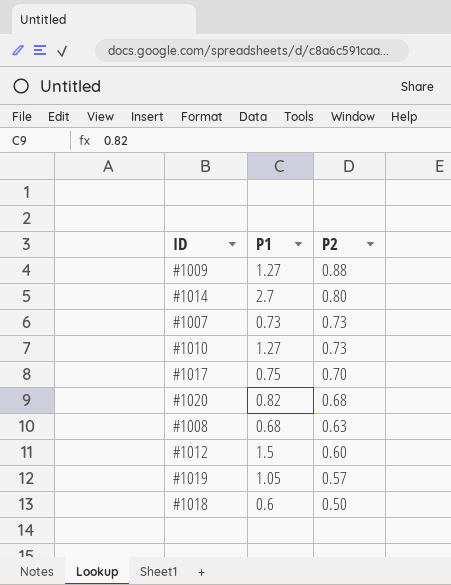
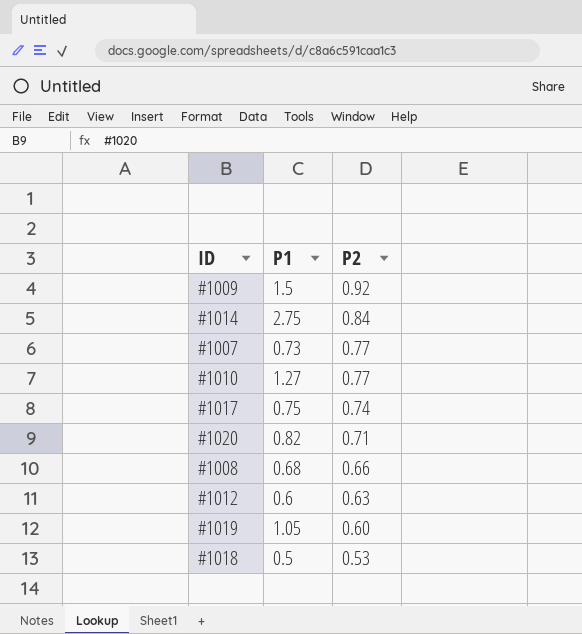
#1009 | P1: 1.27 -> 1.5
#1009 | P2: 0.88 -> 0.92
#1014 | P1: 2.7 -> 2.75
#1014 | P2: 0.80 -> 0.84
#1007 | P2: 0.73 -> 0.77
#1010 | P2: 0.73 -> 0.77
#1017 | P2: 0.70 -> 0.74
#1020 | P2: 0.68 -> 0.71
#1008 | P2: 0.63 -> 0.66
#1012 | P1: 1.5 -> 0.6
#1012 | P2: 0.60 -> 0.63
#1019 | P2: 0.57 -> 0.60
#1018 | P1: 0.6 -> 0.5
#1018 | P2: 0.50 -> 0.53

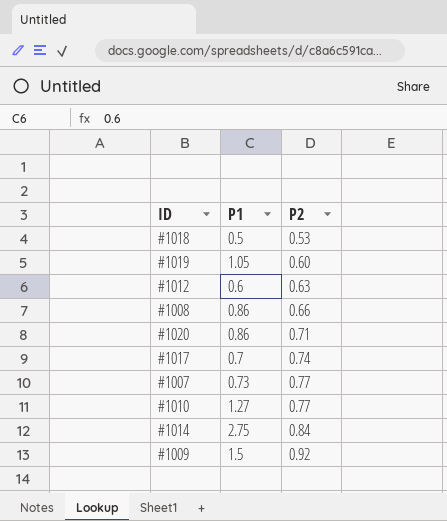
row order: P2 descending -> P2 ascending
#1008 | P1: 0.68 -> 0.86
#1020 | P1: 0.82 -> 0.86
#1017 | P1: 0.75 -> 0.7

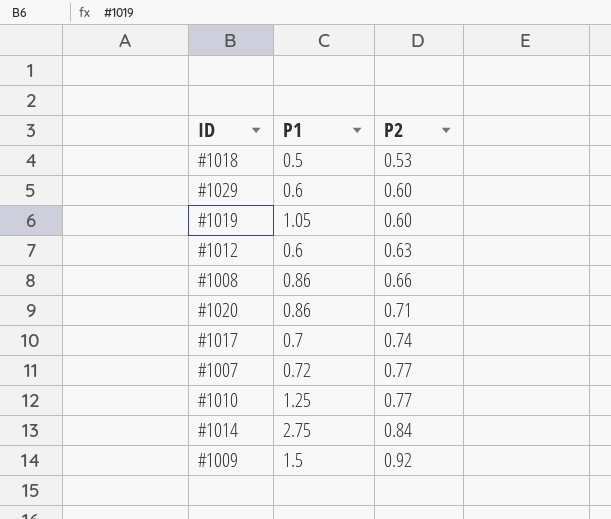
row #1029: none -> 0.6 | 0.60
#1007 | P1: 0.73 -> 0.72
#1010 | P1: 1.27 -> 1.25

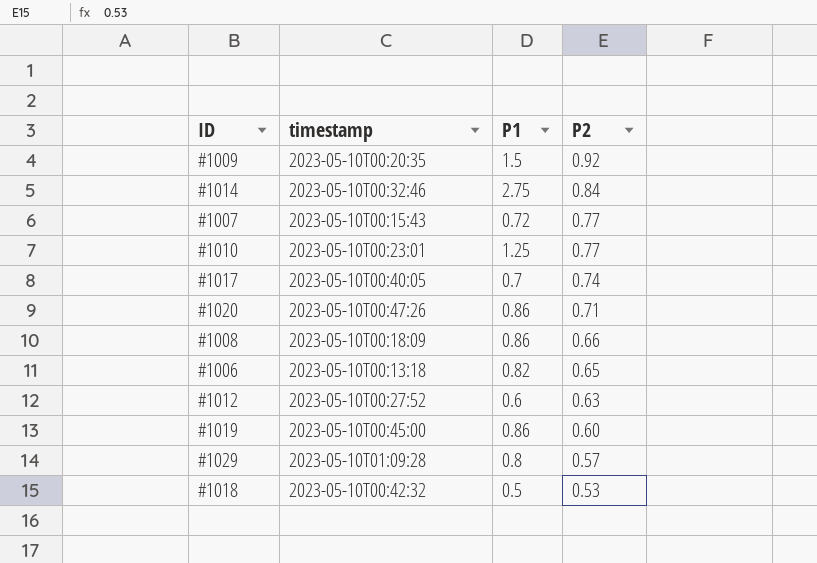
row order: P2 ascending -> P2 descending
column timestamp | position: none -> 2
row #1006: none -> 2023-05-10T00:13:18 | 0.82 | 0.65
#1019 | P1: 1.05 -> 0.86
#1029 | P1: 0.6 -> 0.8
#1029 | P2: 0.60 -> 0.57

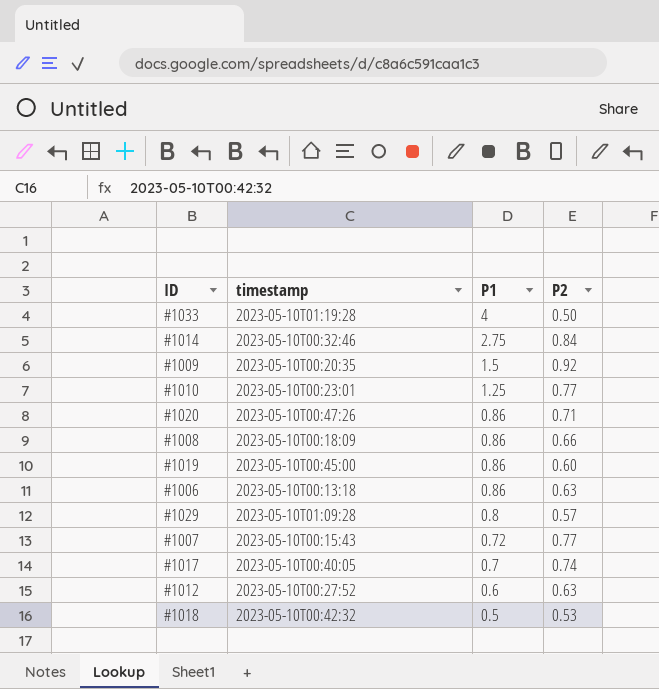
row order: P2 descending -> P1 descending
row #1033: none -> 2023-05-10T01:19:28 | 4 | 0.50
#1006 | P1: 0.82 -> 0.86
#1006 | P2: 0.65 -> 0.63

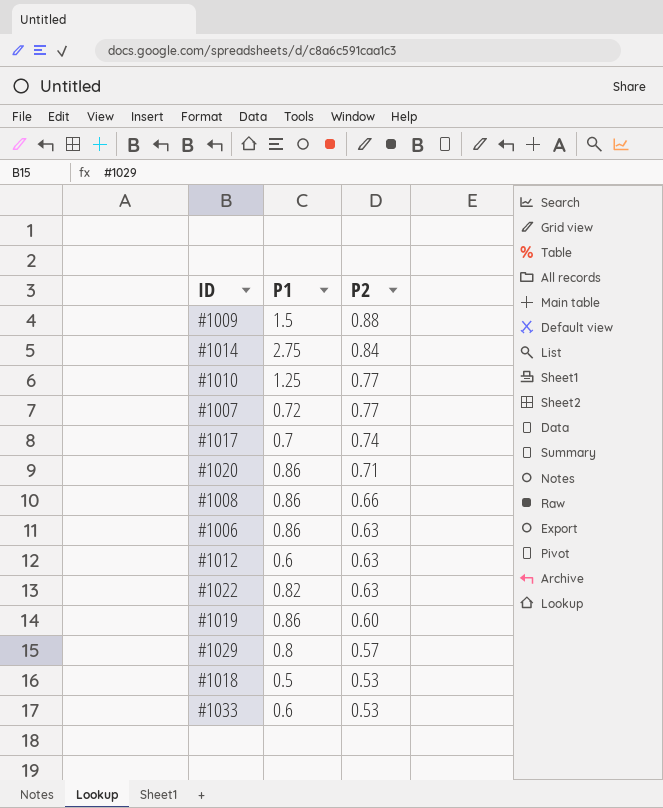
row order: P1 descending -> P2 descending
column timestamp | position: 2 -> none
#1009 | P2: 0.92 -> 0.88
row #1022: none -> 0.82 | 0.63
#1033 | P1: 4 -> 0.6
#1033 | P2: 0.50 -> 0.53

